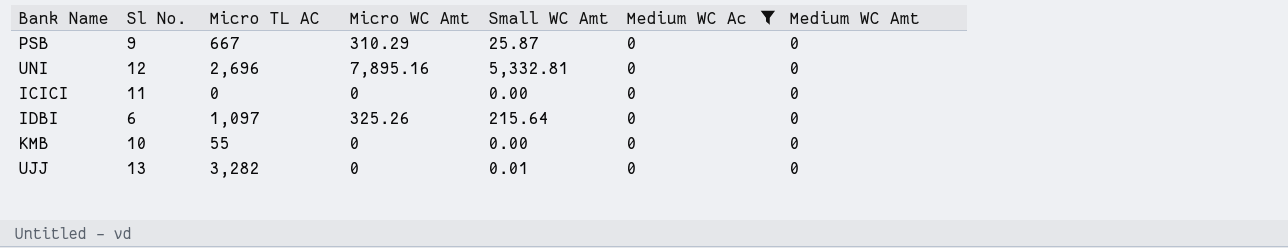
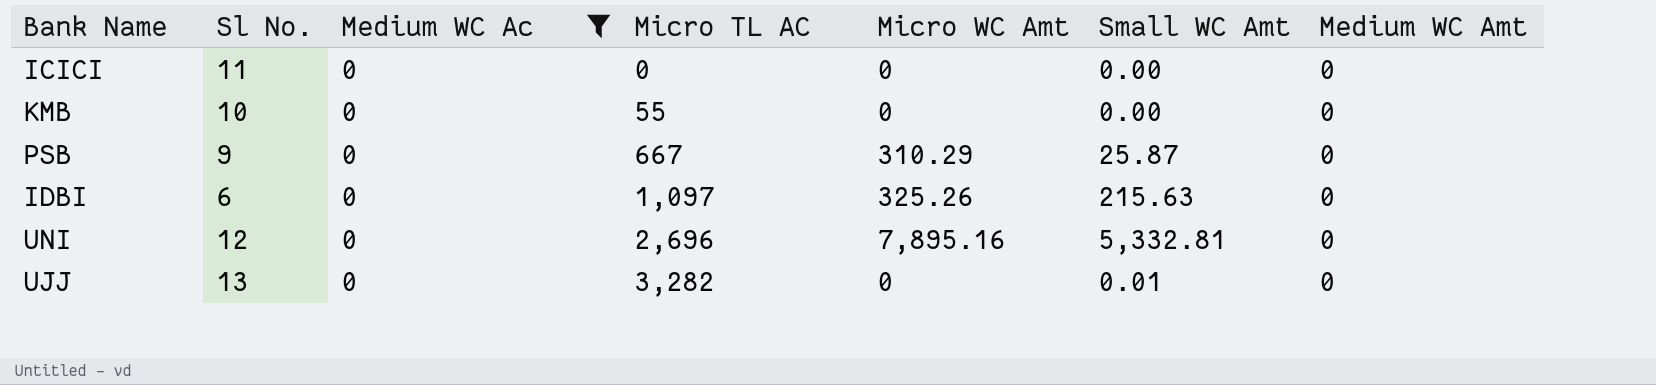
row order: none -> Micro TL AC ascending
column Medium WC Ac | position: 6 -> 3
IDBI | Small WC Amt: 215.64 -> 215.63

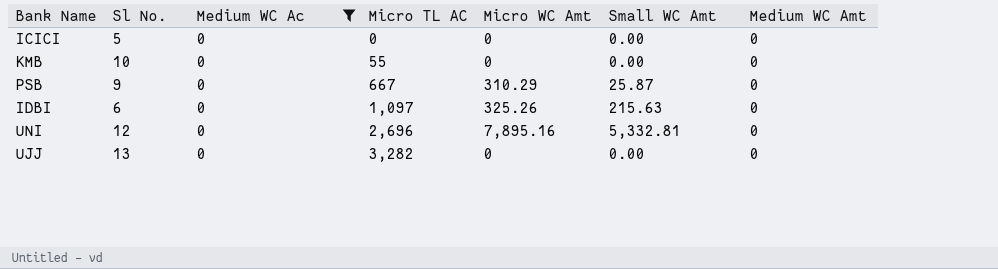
ICICI | Sl No.: 11 -> 5
UJJ | Small WC Amt: 0.01 -> 0.00

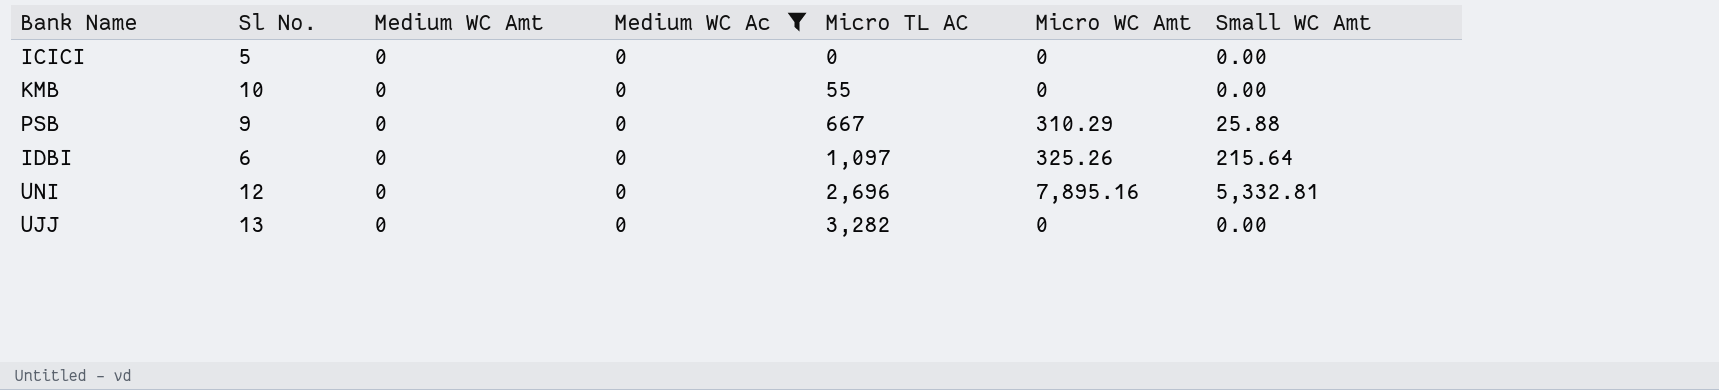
column Medium WC Amt | position: 7 -> 3
PSB | Small WC Amt: 25.87 -> 25.88
IDBI | Small WC Amt: 215.63 -> 215.64

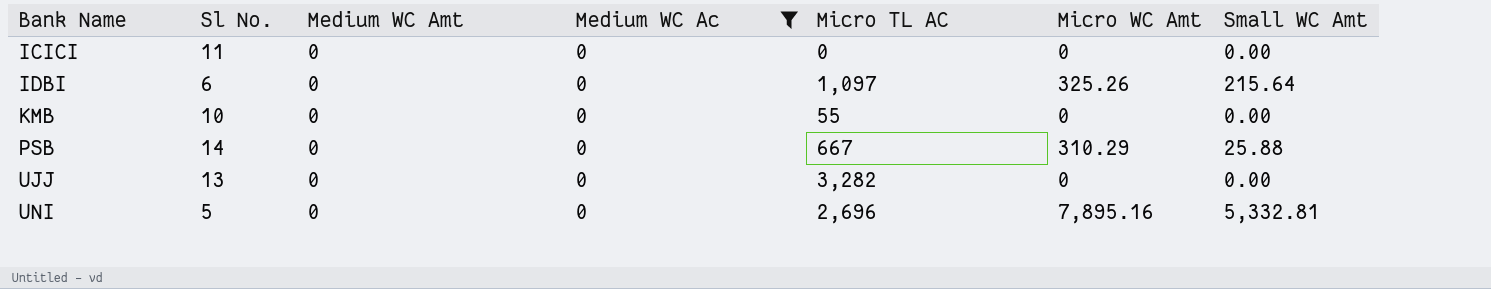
row order: Micro TL AC ascending -> Bank Name ascending
ICICI | Sl No.: 5 -> 11
PSB | Sl No.: 9 -> 14
UNI | Sl No.: 12 -> 5

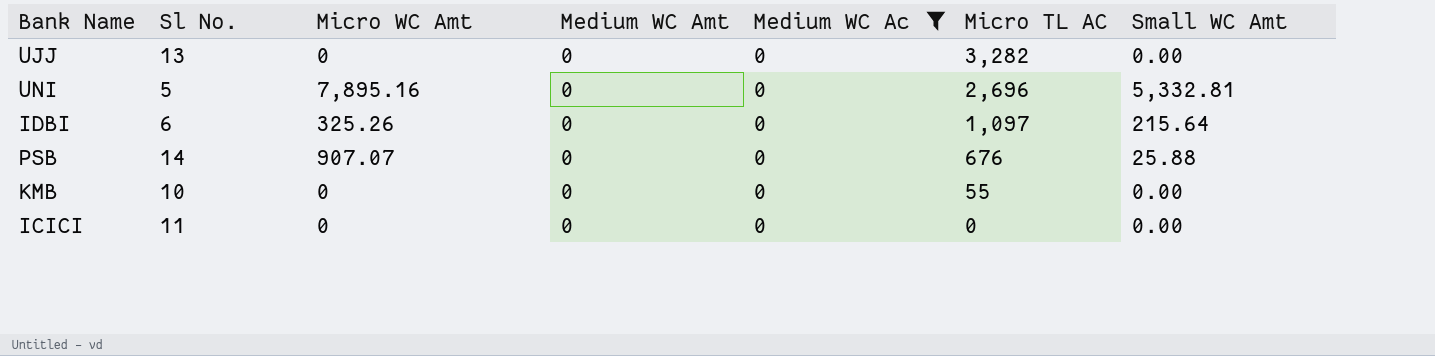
row order: Bank Name ascending -> Micro TL AC descending
column Micro WC Amt | position: 6 -> 3
PSB | Micro WC Amt: 310.29 -> 907.07
PSB | Micro TL AC: 667 -> 676

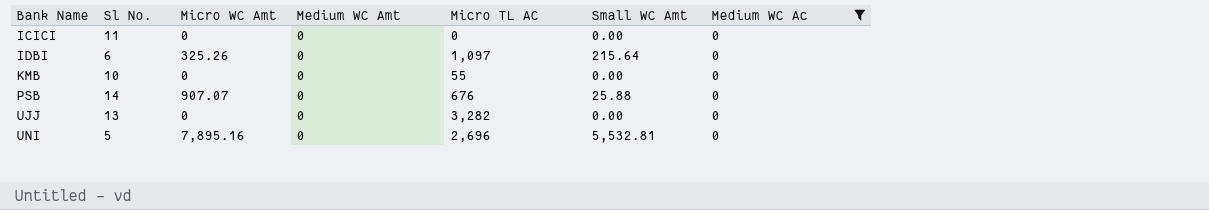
row order: Micro TL AC descending -> Bank Name ascending
column Medium WC Ac | position: 5 -> 7
UNI | Small WC Amt: 5,332.81 -> 5,532.81

